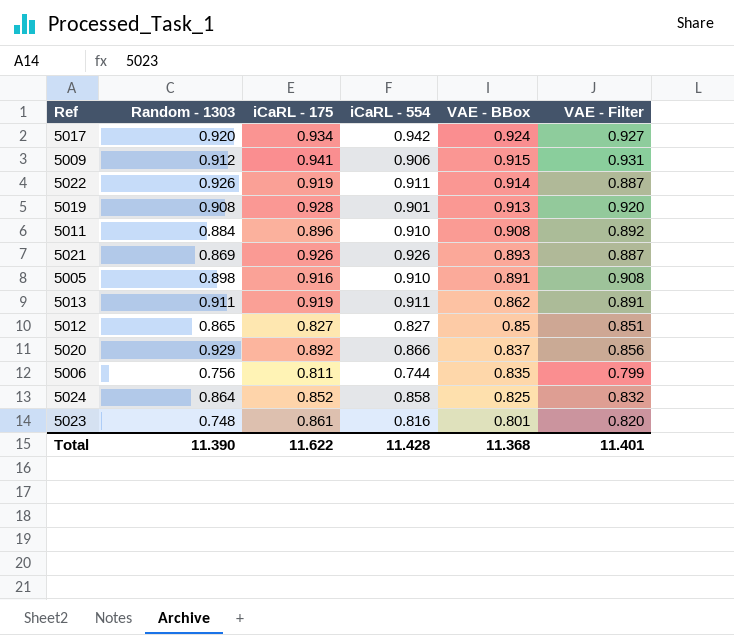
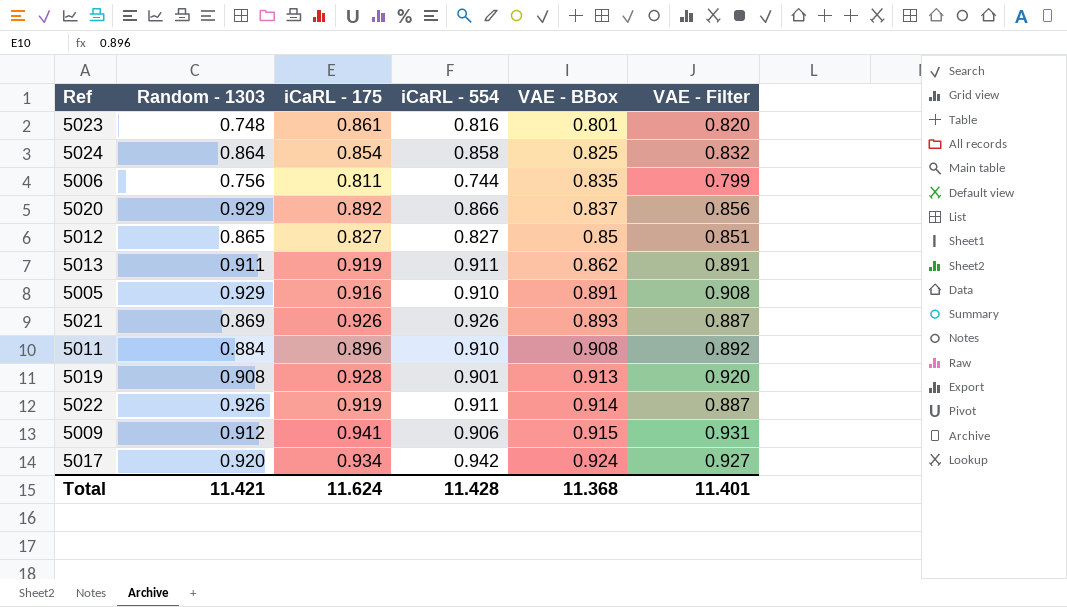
row order: VAE - BBox descending -> VAE - BBox ascending
5024 | iCaRL - 175: 0.852 -> 0.854
5005 | Random - 1303: 0.898 -> 0.929
Total | Random - 1303: 11.390 -> 11.421
Total | iCaRL - 175: 11.622 -> 11.624

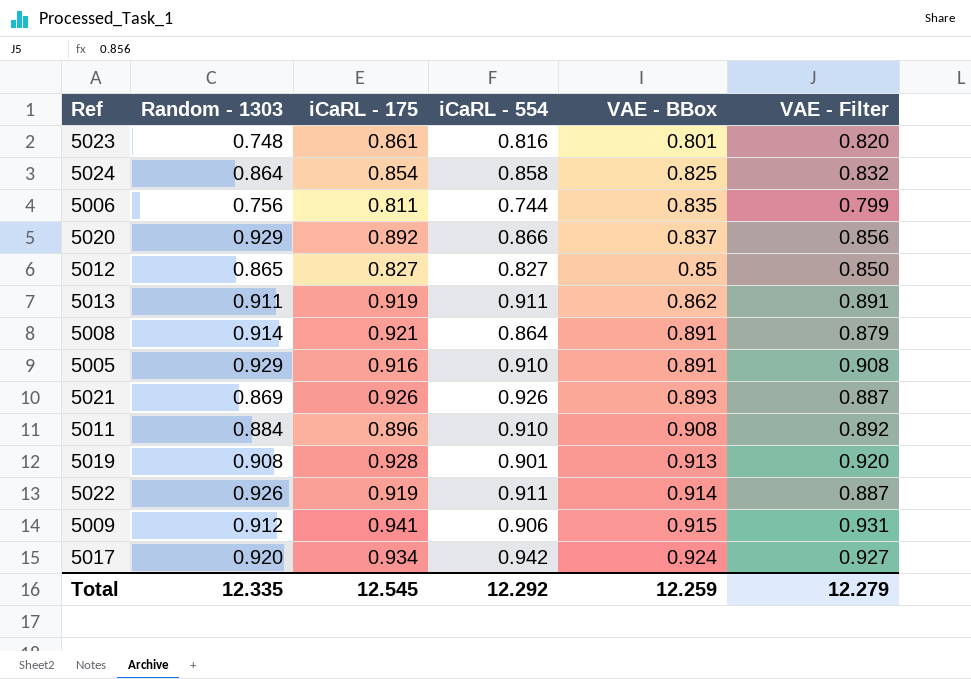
5012 | VAE - Filter: 0.851 -> 0.850
row 5008: none -> 0.914 | 0.921 | 0.864 | 0.891 | 0.879
Total | Random - 1303: 11.421 -> 12.335
Total | iCaRL - 175: 11.624 -> 12.545
Total | iCaRL - 554: 11.428 -> 12.292
Total | VAE - BBox: 11.368 -> 12.259
Total | VAE - Filter: 11.401 -> 12.279

